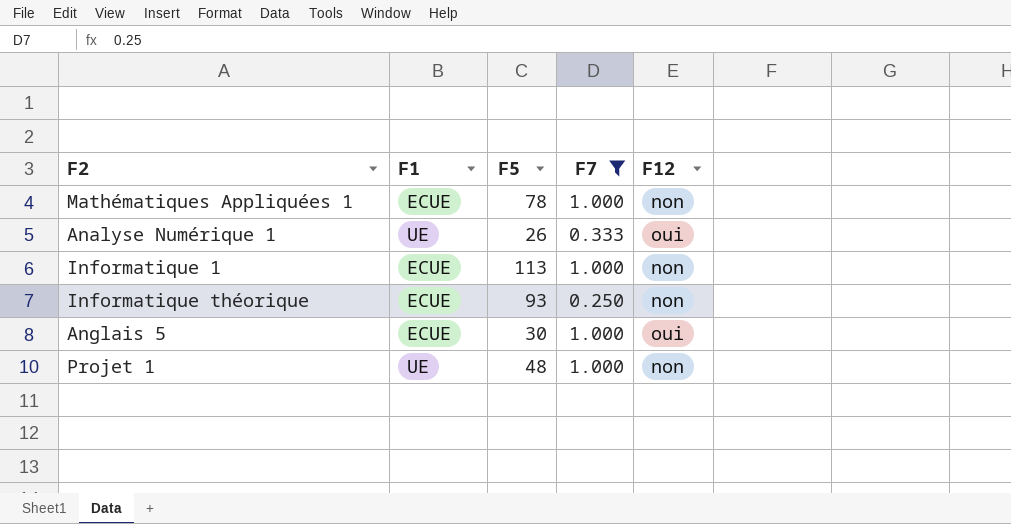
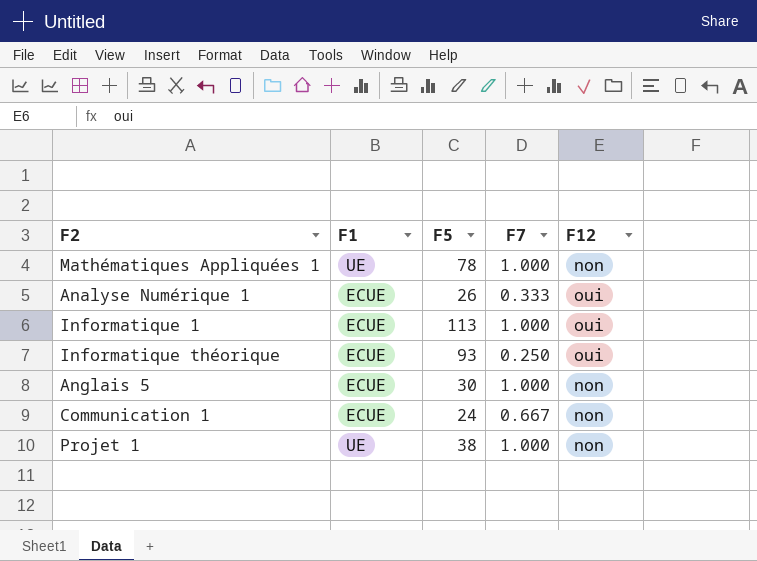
filter: F7 != 0.667 -> none
Mathématiques Appliquées 1 | F1: ECUE -> UE
Analyse Numérique 1 | F1: UE -> ECUE
Informatique 1 | F12: non -> oui
Informatique théorique | F12: non -> oui
Anglais 5 | F12: oui -> non
Projet 1 | F5: 48 -> 38

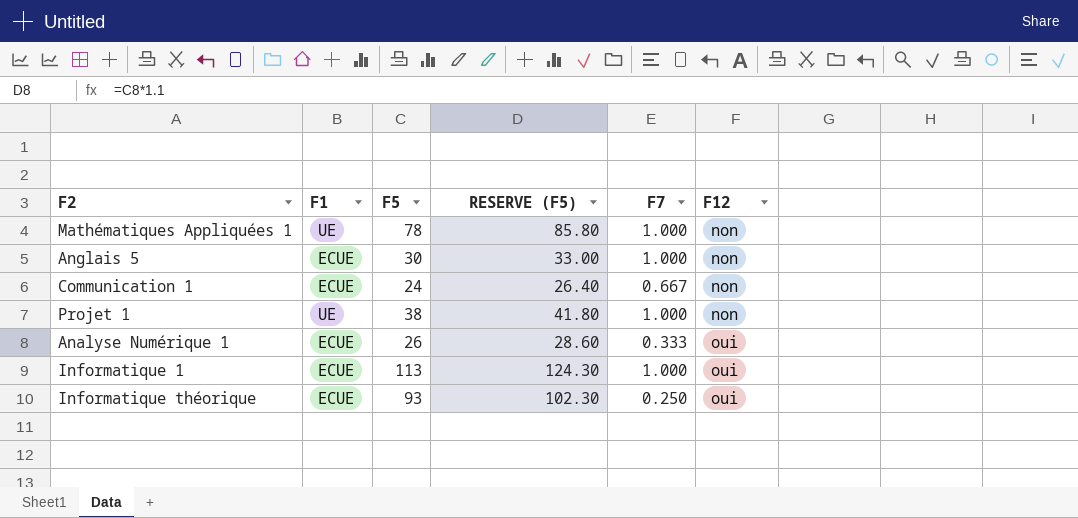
row order: none -> F12 ascending
column RESERVE (F5) | formula: none -> [F5] * 1.1

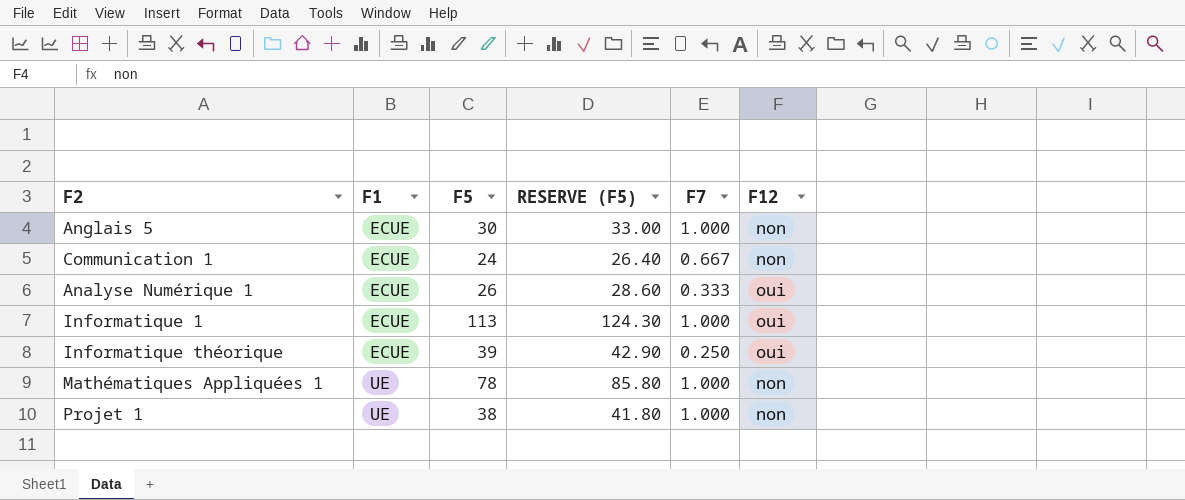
row order: F12 ascending -> F1 ascending
Informatique théorique | F5: 93 -> 39
Informatique théorique | RESERVE (F5): 102.30 -> 42.90

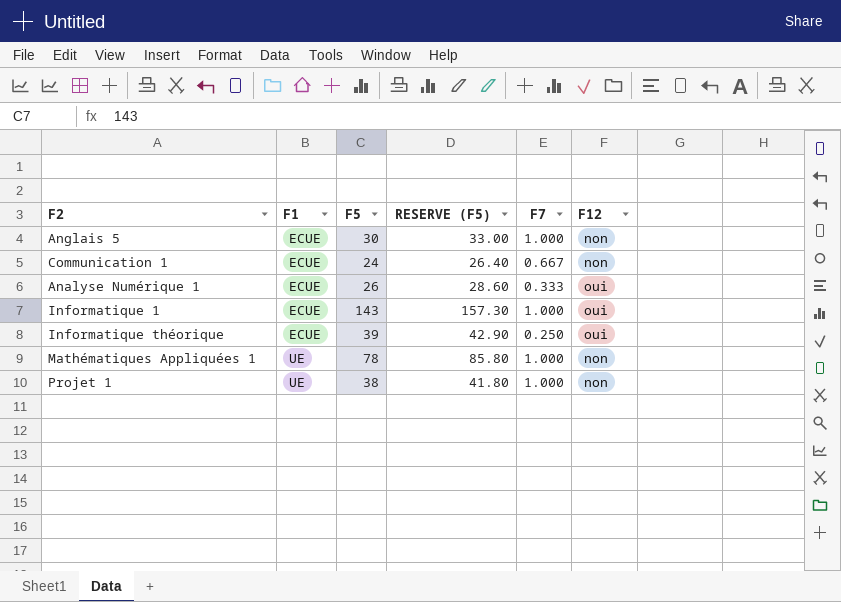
Informatique 1 | F5: 113 -> 143
Informatique 1 | RESERVE (F5): 124.30 -> 157.30

